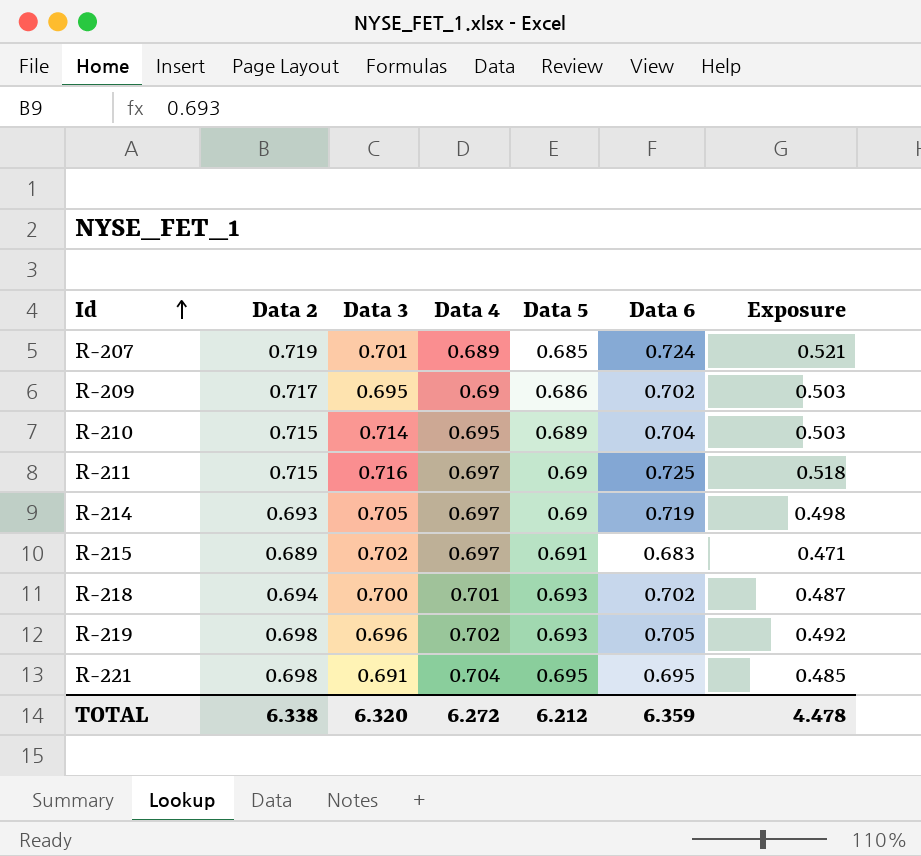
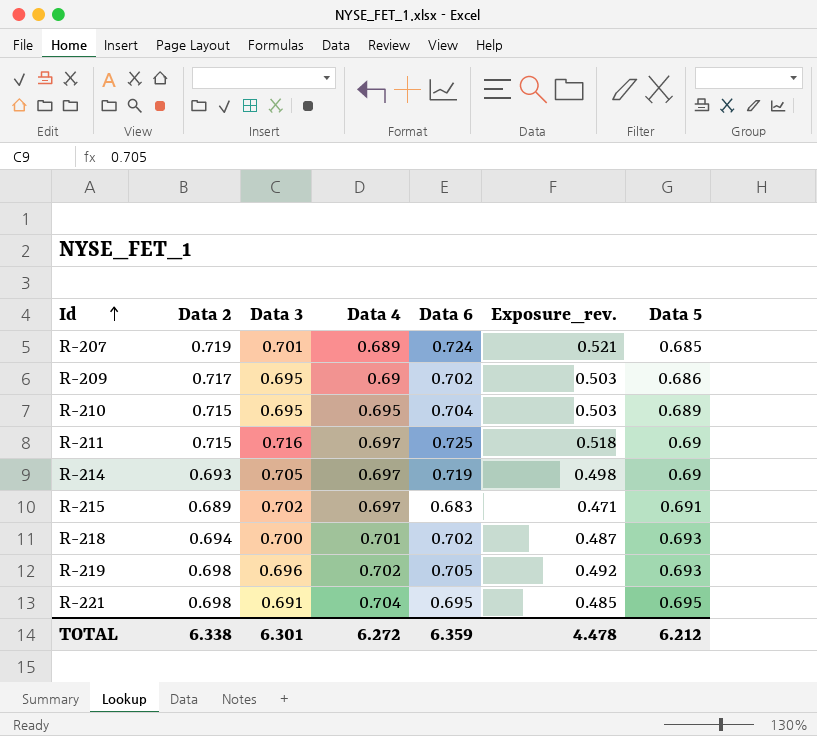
column name: Exposure -> Exposure_rev.
column Data 5 | position: 5 -> 7
R-210 | Data 3: 0.714 -> 0.695
TOTAL | Data 3: 6.320 -> 6.301

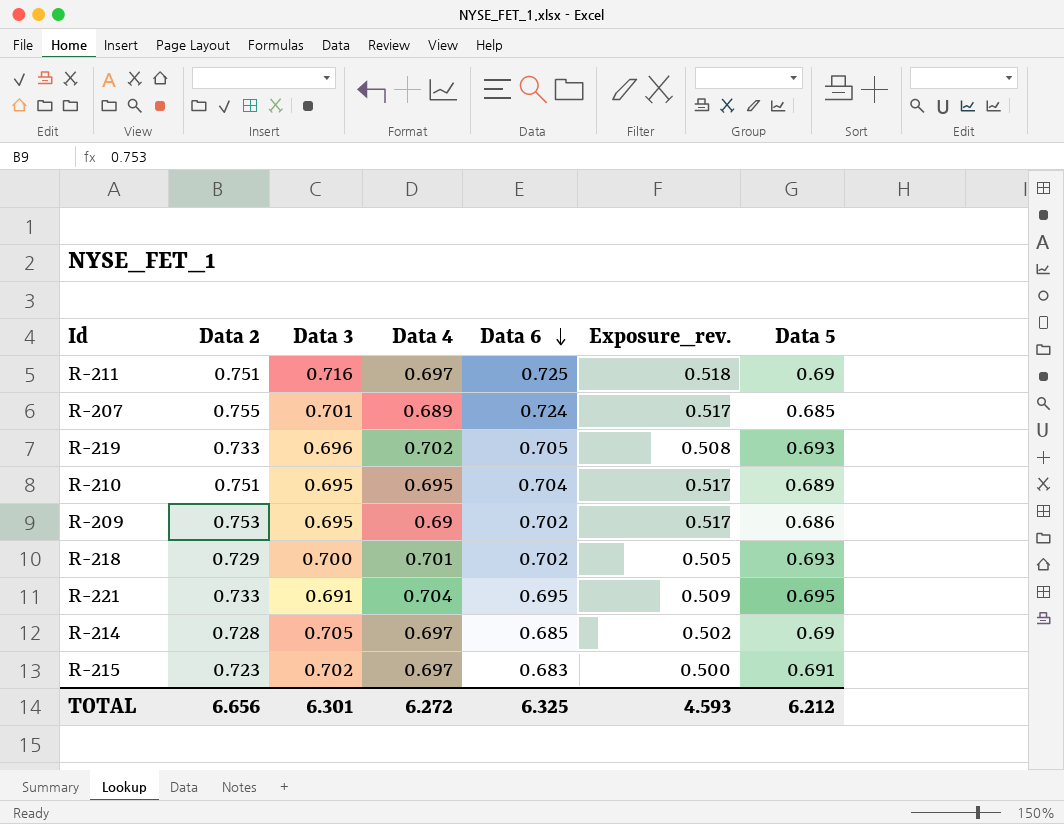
row order: Id ascending -> Data 6 descending
column Exposure_rev. | formula: [Data 2] * [Data 6] -> [Data 2] * [Data 5]
R-211 | Data 2: 0.715 -> 0.751
R-207 | Data 2: 0.719 -> 0.755
R-219 | Data 2: 0.698 -> 0.733
R-210 | Data 2: 0.715 -> 0.751
R-209 | Data 2: 0.717 -> 0.753
R-218 | Data 2: 0.694 -> 0.729
R-221 | Data 2: 0.698 -> 0.733
R-214 | Data 2: 0.693 -> 0.728
R-214 | Data 6: 0.719 -> 0.685
R-215 | Data 2: 0.689 -> 0.723
TOTAL | Data 2: 6.338 -> 6.656
TOTAL | Data 6: 6.359 -> 6.325
TOTAL | Exposure_rev.: 4.478 -> 4.593

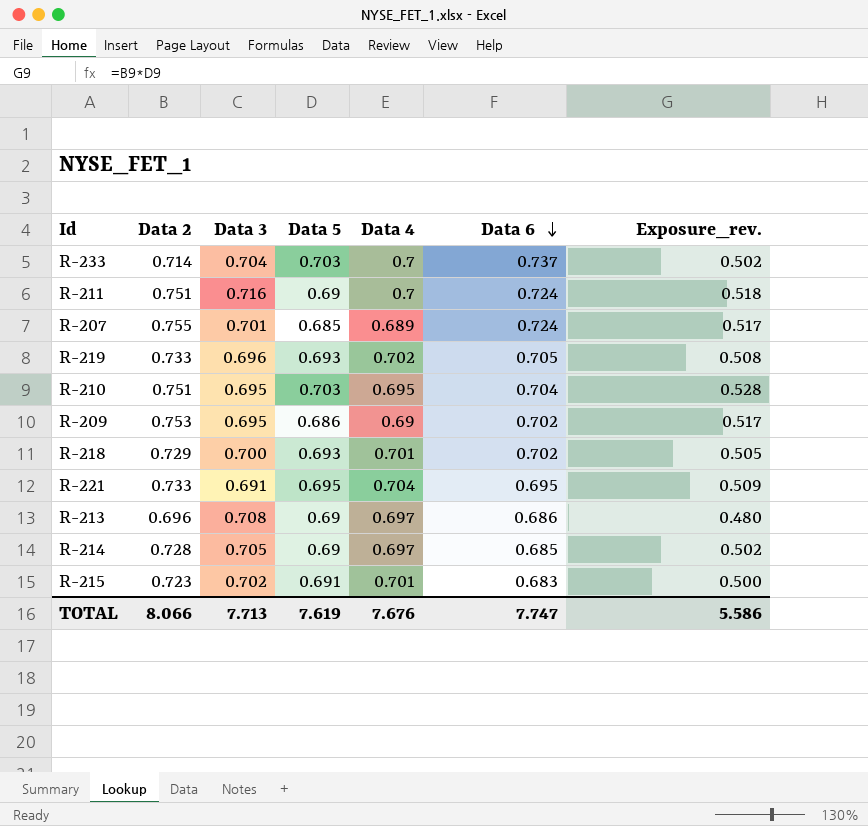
column Data 5 | position: 7 -> 4
row R-233: none -> 0.714 | 0.704 | 0.703 | 0.7 | 0.737 | 0.502
R-211 | Data 4: 0.697 -> 0.7
R-211 | Data 6: 0.725 -> 0.724
R-210 | Data 5: 0.689 -> 0.703
R-210 | Exposure_rev.: 0.517 -> 0.528
row R-213: none -> 0.696 | 0.708 | 0.69 | 0.697 | 0.686 | 0.480
R-215 | Data 4: 0.697 -> 0.701
TOTAL | Data 2: 6.656 -> 8.066
TOTAL | Data 3: 6.301 -> 7.713
TOTAL | Data 5: 6.212 -> 7.619
TOTAL | Data 4: 6.272 -> 7.676
TOTAL | Data 6: 6.325 -> 7.747
TOTAL | Exposure_rev.: 4.593 -> 5.586

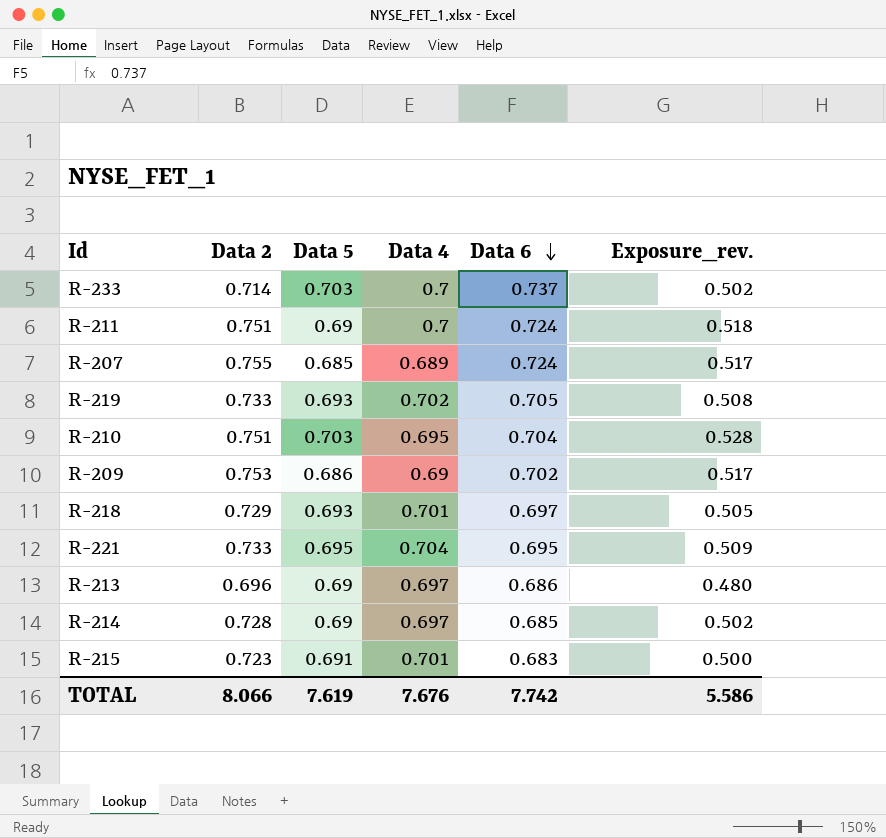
column Data 3 | position: 3 -> none
R-218 | Data 6: 0.702 -> 0.697
TOTAL | Data 6: 7.747 -> 7.742

